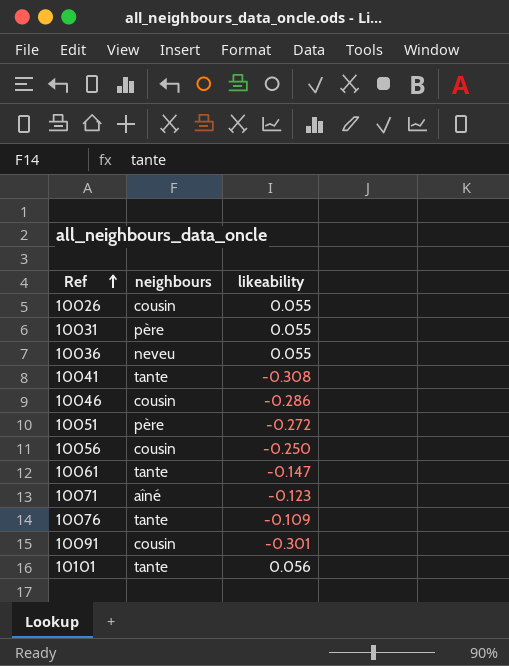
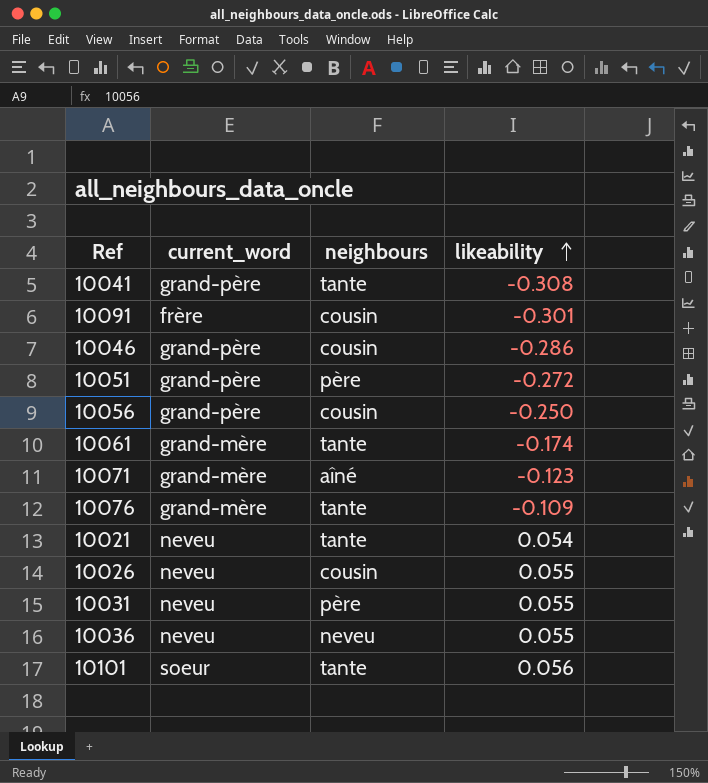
row order: Ref ascending -> likeability ascending
column current_word | position: none -> 2
10061 | likeability: -0.147 -> -0.174
row 10021: none -> neveu | tante | 0.054

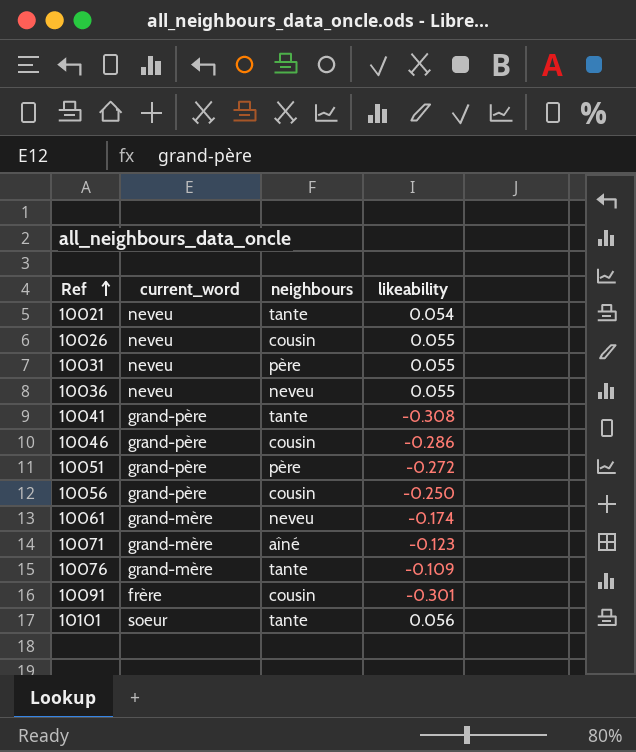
row order: likeability ascending -> Ref ascending
10061 | neighbours: tante -> neveu

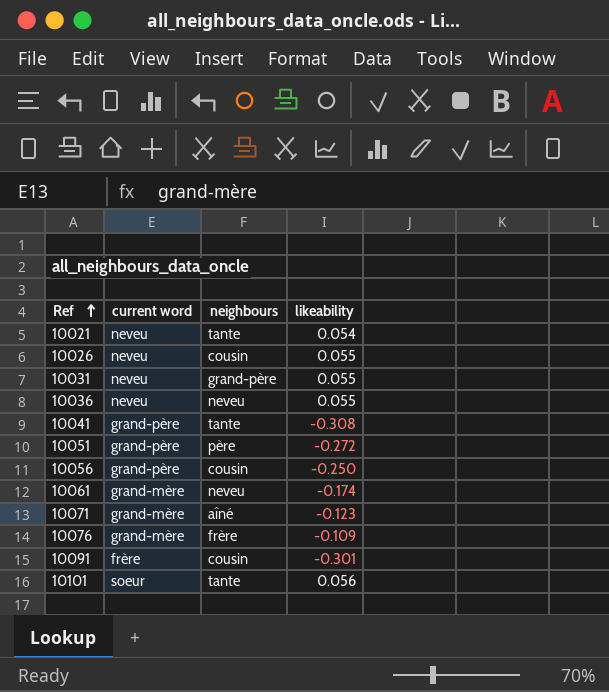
column name: current_word -> current word
row 10046: grand-père | cousin | -0.286 -> none
10031 | neighbours: père -> grand-père
10076 | neighbours: tante -> frère

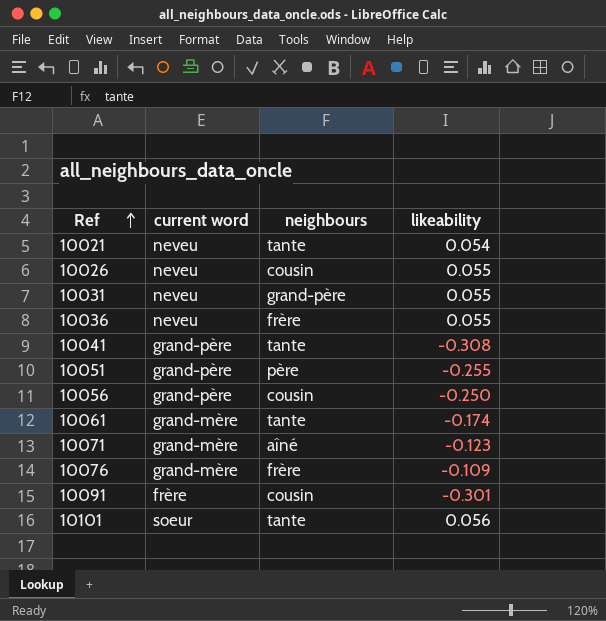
10036 | neighbours: neveu -> frère
10051 | likeability: -0.272 -> -0.255
10061 | neighbours: neveu -> tante

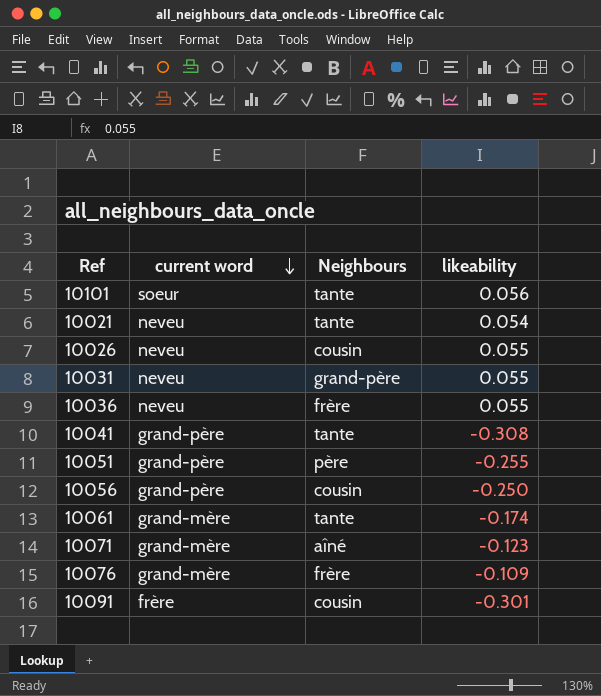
row order: Ref ascending -> current word descending
column name: neighbours -> Neighbours

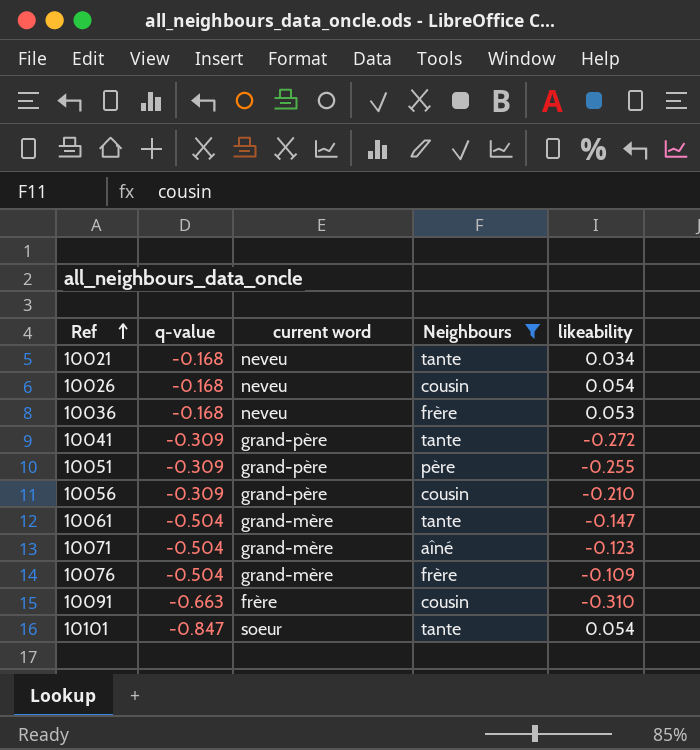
filter: none -> Neighbours != grand-père
row order: current word descending -> Ref ascending
column q-value | position: none -> 2
10021 | likeability: 0.054 -> 0.034
10026 | likeability: 0.055 -> 0.054
10036 | likeability: 0.055 -> 0.053
10041 | likeability: -0.308 -> -0.272
10056 | likeability: -0.250 -> -0.210
10061 | likeability: -0.174 -> -0.147
10091 | likeability: -0.301 -> -0.310
10101 | likeability: 0.056 -> 0.054

